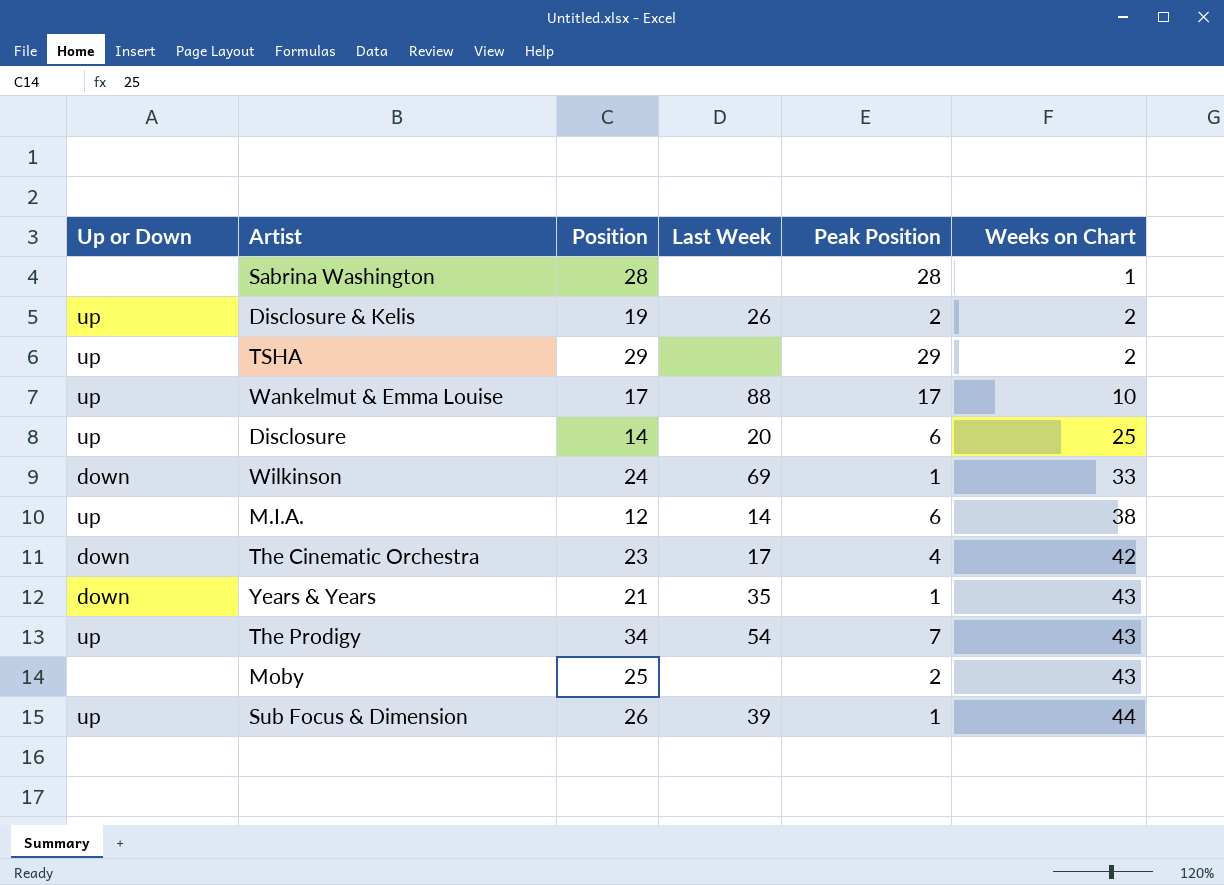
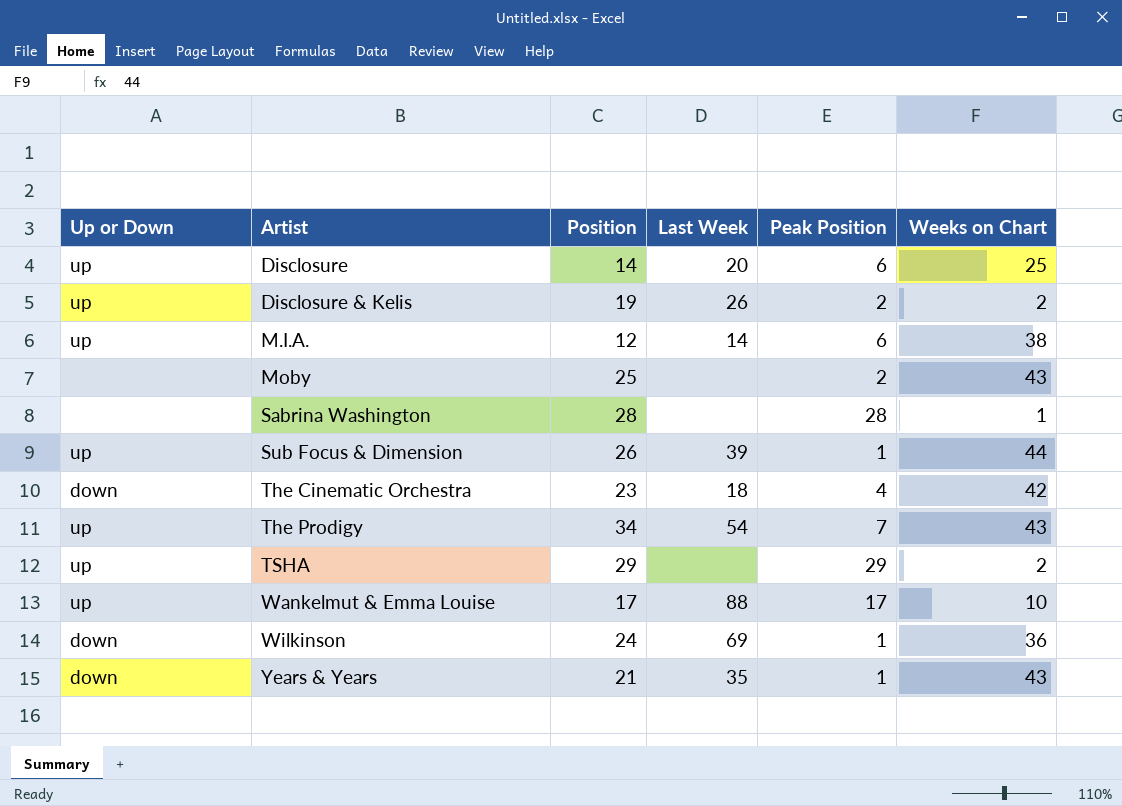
row order: Weeks on Chart ascending -> Artist ascending
The Cinematic Orchestra | Last Week: 17 -> 18
Wilkinson | Weeks on Chart: 33 -> 36

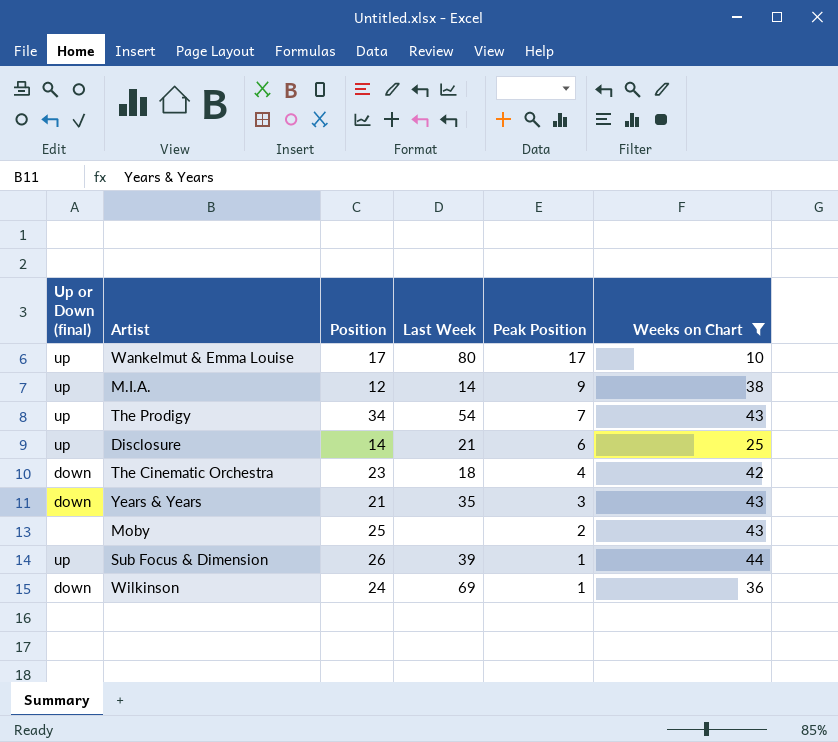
filter: none -> Weeks on Chart >= 10
row order: Artist ascending -> Peak Position descending
column name: Up or Down -> Up or Down (final)
Wankelmut & Emma Louise | Last Week: 88 -> 80
M.I.A. | Peak Position: 6 -> 9
Disclosure | Last Week: 20 -> 21
Years & Years | Peak Position: 1 -> 3

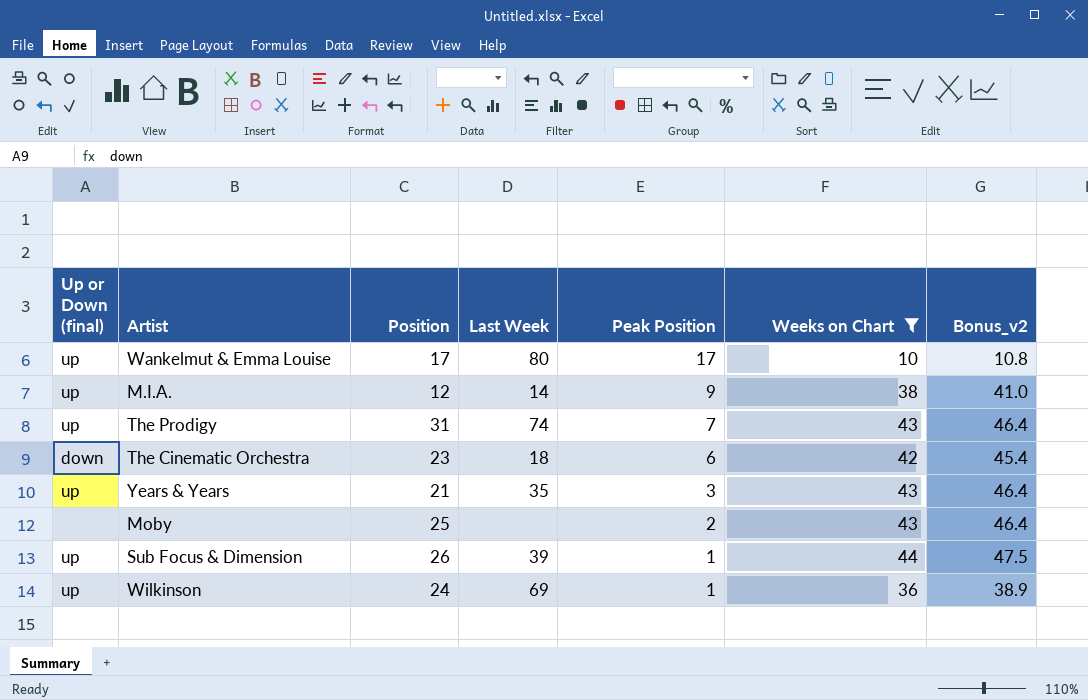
column Bonus_v2 | formula: none -> [Weeks on Chart] * 1.08
row Disclosure: up | 14 | 21 | 6 | 25 -> none
The Prodigy | Position: 34 -> 31
The Prodigy | Last Week: 54 -> 74
The Cinematic Orchestra | Peak Position: 4 -> 6
Years & Years | Up or Down (final): down -> up
Wilkinson | Up or Down (final): down -> up

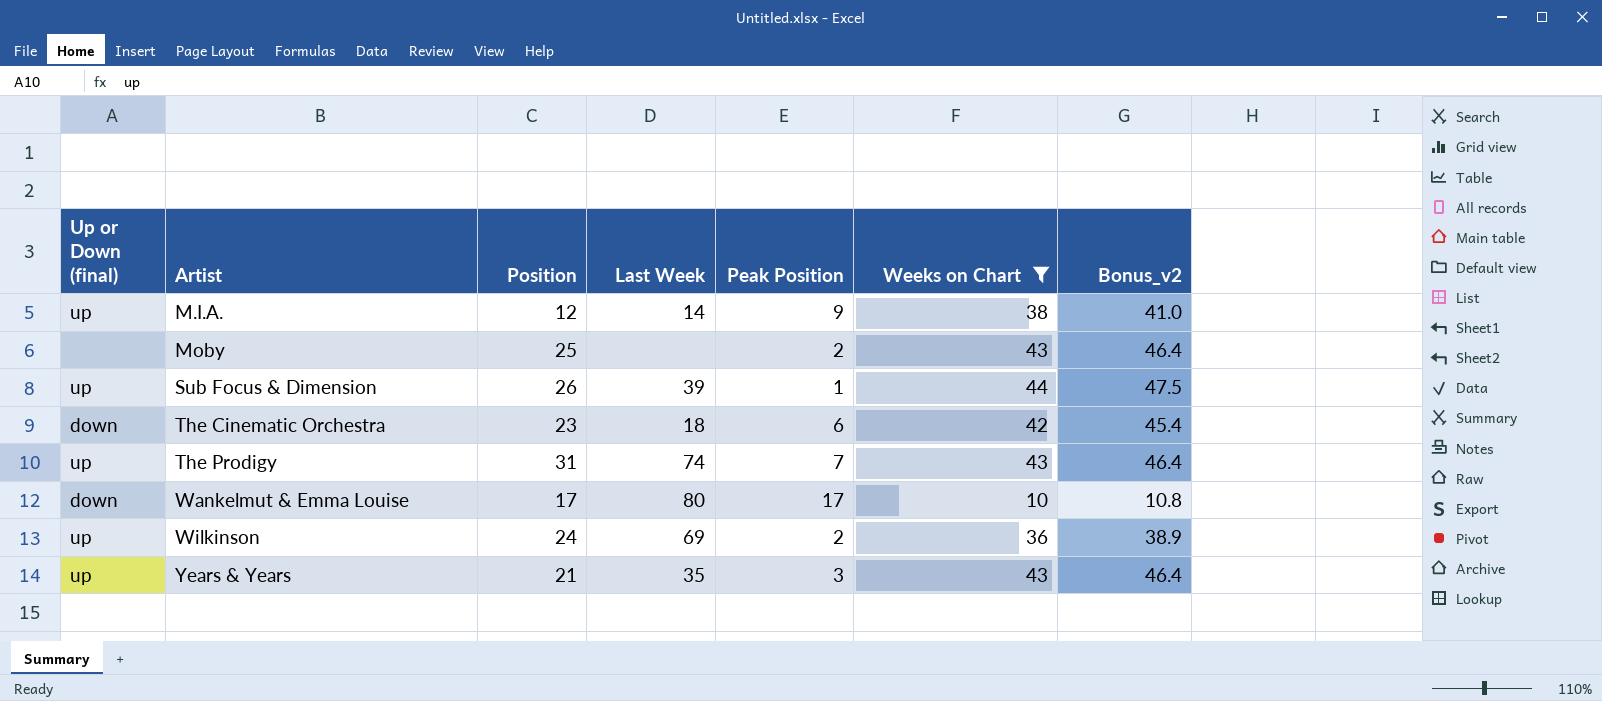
row order: Peak Position descending -> Artist ascending
Wankelmut & Emma Louise | Up or Down (final): up -> down
Wilkinson | Peak Position: 1 -> 2

